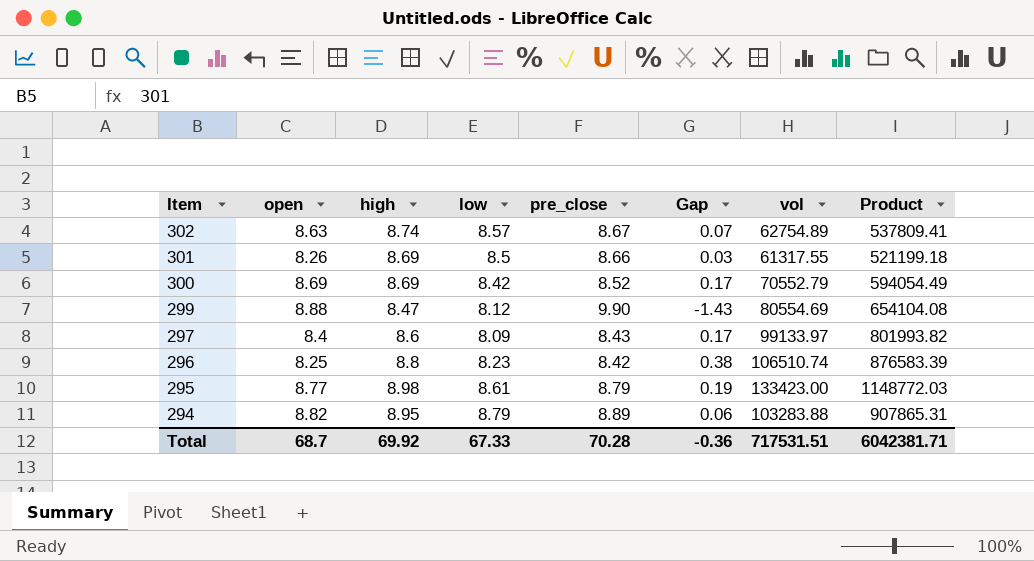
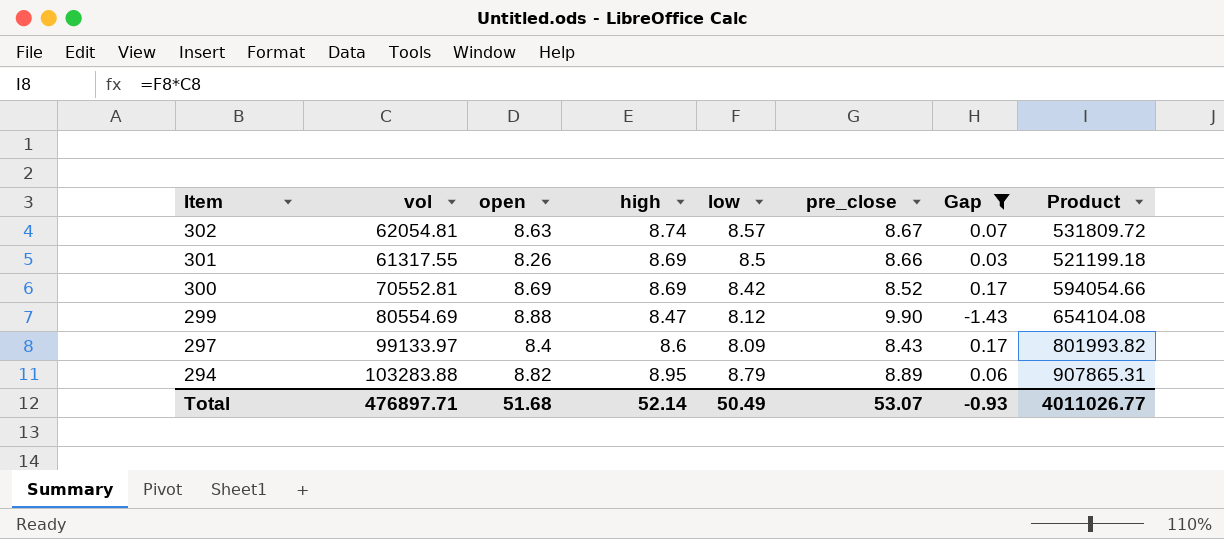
filter: none -> Gap <= 0.17
column vol | position: 7 -> 2
302 | vol: 62754.89 -> 62054.81
302 | Product: 537809.41 -> 531809.72
300 | vol: 70552.79 -> 70552.81
300 | Product: 594054.49 -> 594054.66
Total | vol: 717531.51 -> 476897.71
Total | open: 68.7 -> 51.68
Total | high: 69.92 -> 52.14
Total | low: 67.33 -> 50.49
Total | pre_close: 70.28 -> 53.07
Total | Gap: -0.36 -> -0.93
Total | Product: 6042381.71 -> 4011026.77

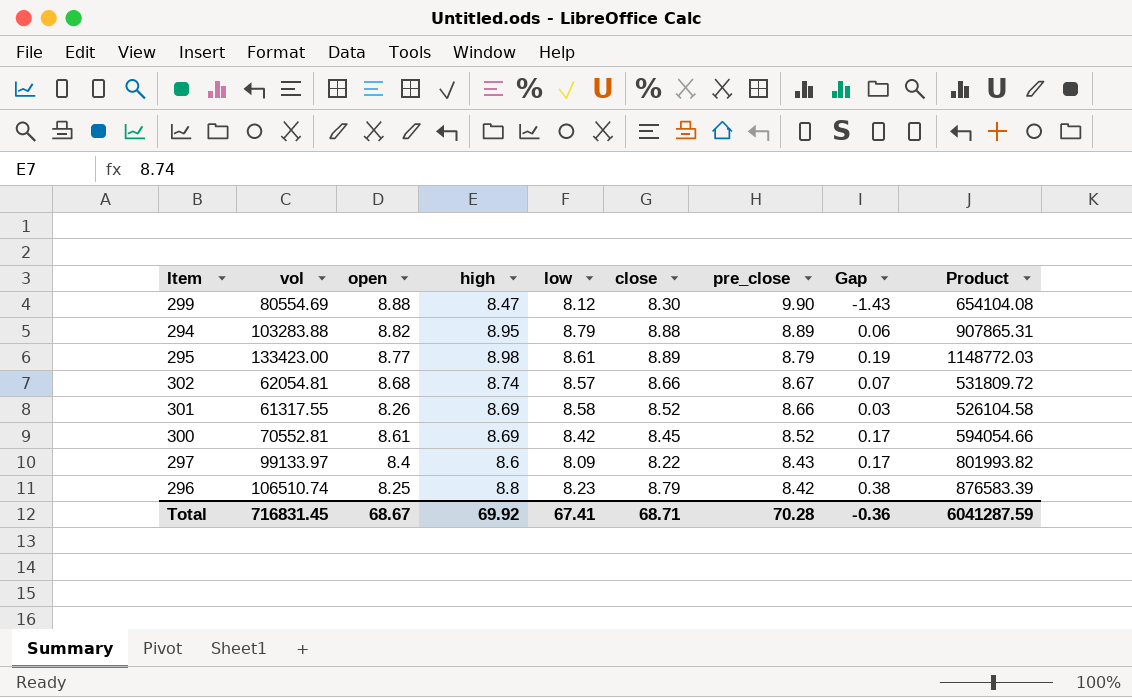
filter: Gap <= 0.17 -> none
row order: Item descending -> pre_close descending
column close | position: none -> 6
302 | open: 8.63 -> 8.68
301 | low: 8.5 -> 8.58
301 | Product: 521199.18 -> 526104.58
300 | open: 8.69 -> 8.61
Total | vol: 476897.71 -> 716831.45
Total | open: 51.68 -> 68.67
Total | high: 52.14 -> 69.92
Total | low: 50.49 -> 67.41
Total | pre_close: 53.07 -> 70.28
Total | Gap: -0.93 -> -0.36
Total | Product: 4011026.77 -> 6041287.59

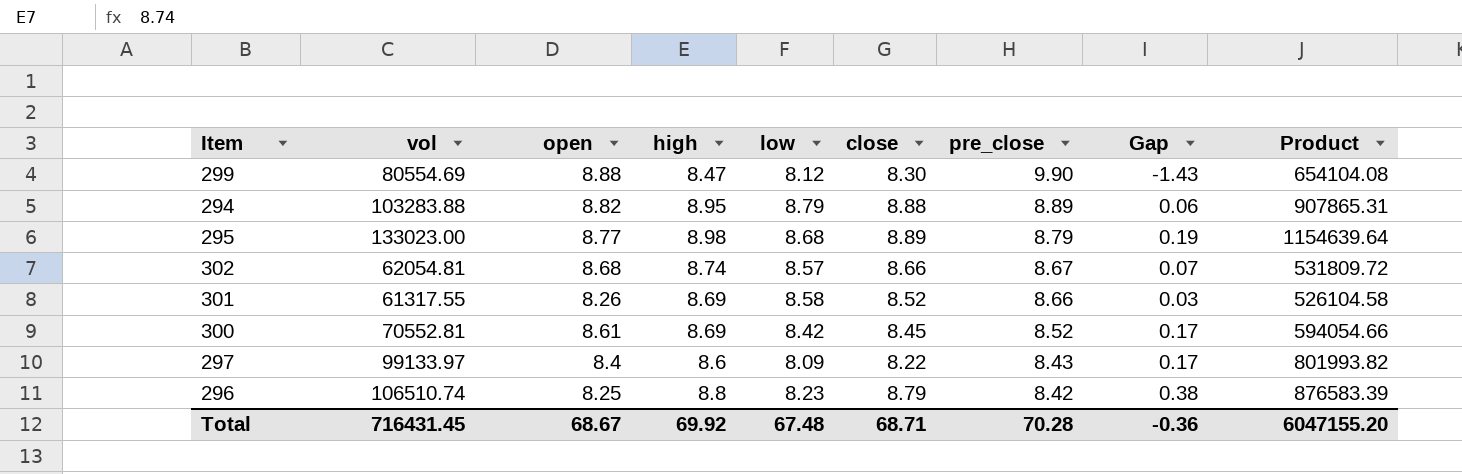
295 | vol: 133423.00 -> 133023.00
295 | low: 8.61 -> 8.68
295 | Product: 1148772.03 -> 1154639.64
Total | vol: 716831.45 -> 716431.45
Total | low: 67.41 -> 67.48
Total | Product: 6041287.59 -> 6047155.20

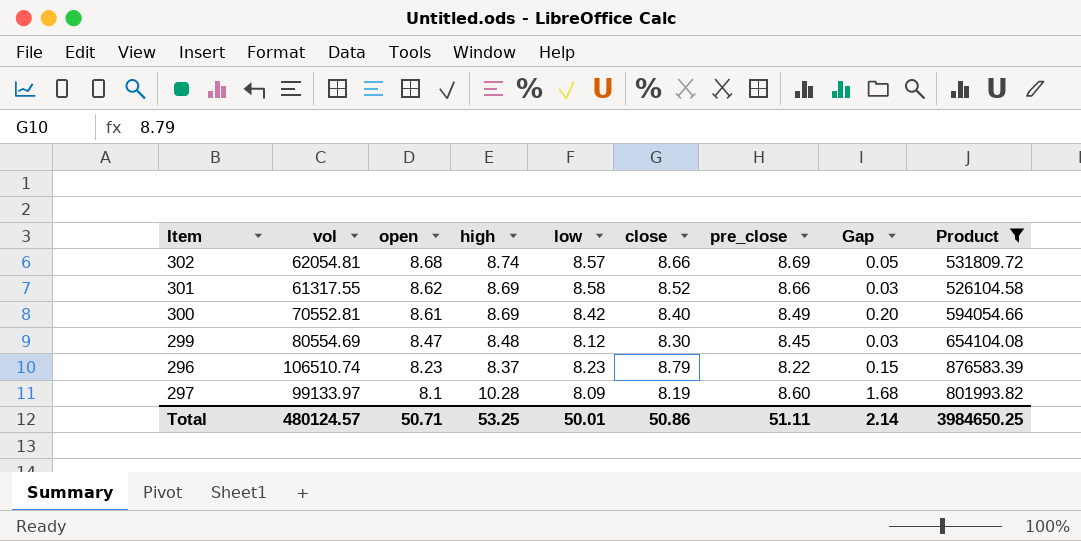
filter: none -> Product <= 876583.39
row order: pre_close descending -> open descending
302 | pre_close: 8.67 -> 8.69
302 | Gap: 0.07 -> 0.05
301 | open: 8.26 -> 8.62
300 | close: 8.45 -> 8.40
300 | pre_close: 8.52 -> 8.49
300 | Gap: 0.17 -> 0.20
299 | open: 8.88 -> 8.47
299 | high: 8.47 -> 8.48
299 | pre_close: 9.90 -> 8.45
299 | Gap: -1.43 -> 0.03
296 | open: 8.25 -> 8.23
296 | high: 8.8 -> 8.37
296 | pre_close: 8.42 -> 8.22
296 | Gap: 0.38 -> 0.15
297 | open: 8.4 -> 8.1
297 | high: 8.6 -> 10.28
297 | close: 8.22 -> 8.19
297 | pre_close: 8.43 -> 8.60
297 | Gap: 0.17 -> 1.68
Total | vol: 716431.45 -> 480124.57
Total | open: 68.67 -> 50.71
Total | high: 69.92 -> 53.25
Total | low: 67.48 -> 50.01
Total | close: 68.71 -> 50.86
Total | pre_close: 70.28 -> 51.11
Total | Gap: -0.36 -> 2.14
Total | Product: 6047155.20 -> 3984650.25

